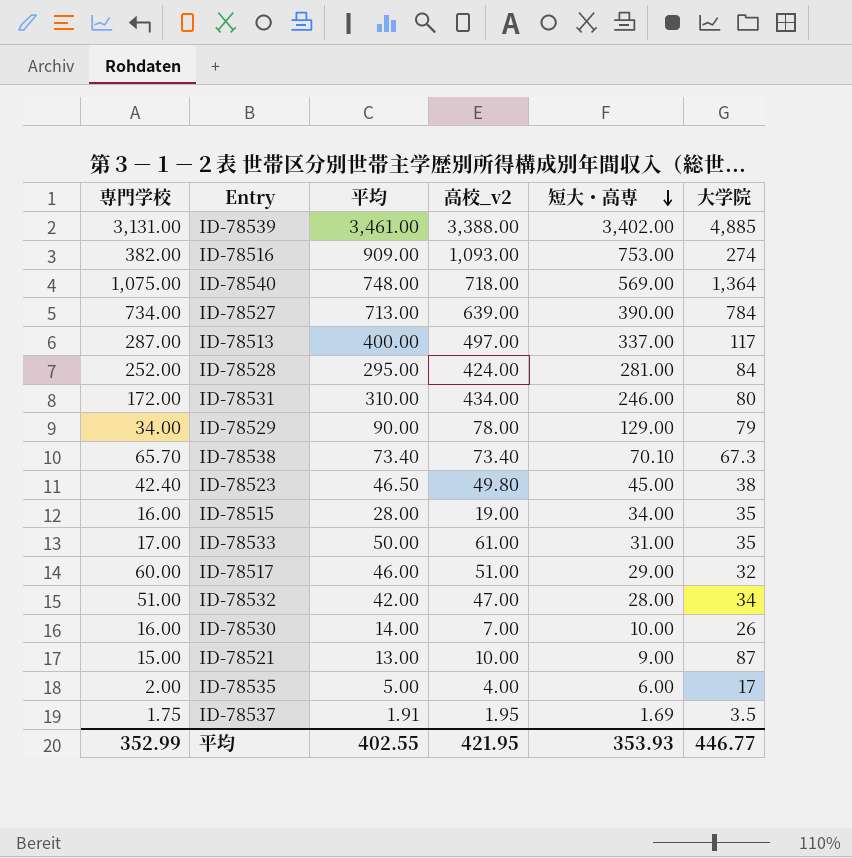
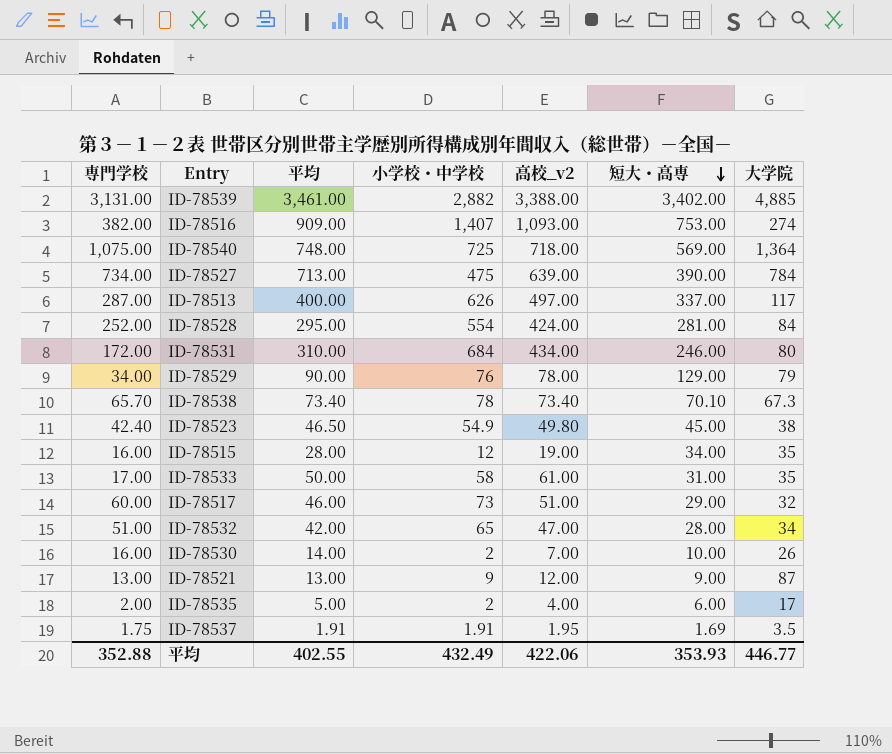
column 小学校・中学校 | position: none -> 4
ID-78521 | 専門学校: 15.00 -> 13.00
ID-78521 | 高校_v2: 10.00 -> 12.00
平均 | 専門学校: 352.99 -> 352.88
平均 | 高校_v2: 421.95 -> 422.06

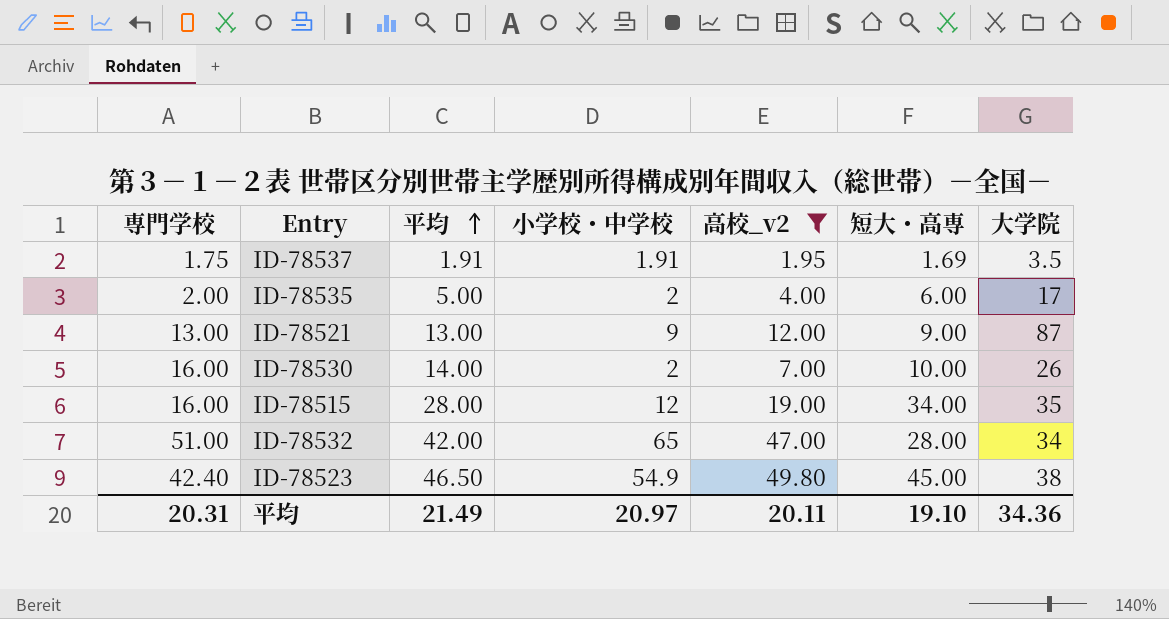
filter: none -> 高校_v2 <= 49.80
row order: 短大・高専 descending -> 平均 ascending
平均 | 専門学校: 352.88 -> 20.31
平均 | 平均: 402.55 -> 21.49
平均 | 小学校・中学校: 432.49 -> 20.97
平均 | 高校_v2: 422.06 -> 20.11
平均 | 短大・高専: 353.93 -> 19.10
平均 | 大学院: 446.77 -> 34.36

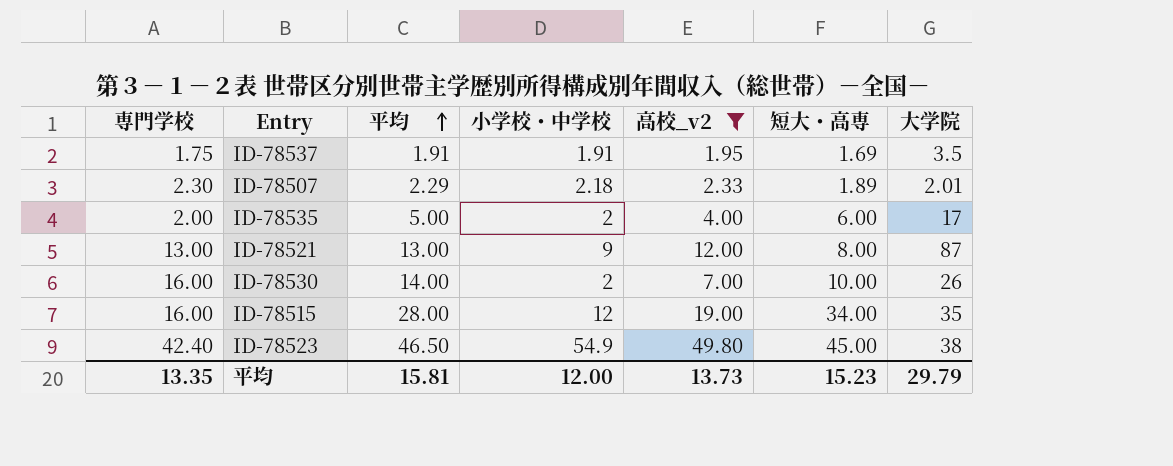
row ID-78532: 51.00 | 42.00 | 65 | 47.00 | 28.00 | 34 -> none
row ID-78507: none -> 2.30 | 2.29 | 2.18 | 2.33 | 1.89 | 2.01
ID-78521 | 短大・高専: 9.00 -> 8.00
平均 | 専門学校: 20.31 -> 13.35
平均 | 平均: 21.49 -> 15.81
平均 | 小学校・中学校: 20.97 -> 12.00
平均 | 高校_v2: 20.11 -> 13.73
平均 | 短大・高専: 19.10 -> 15.23
平均 | 大学院: 34.36 -> 29.79

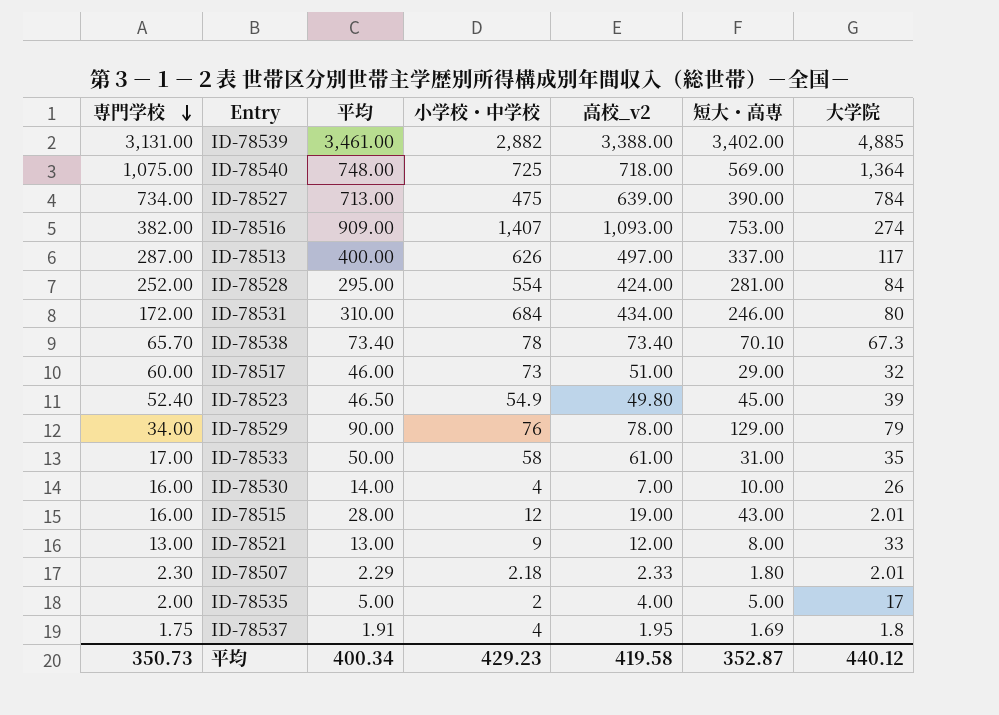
filter: 高校_v2 <= 49.80 -> none
row order: 平均 ascending -> 専門学校 descending
ID-78523 | 専門学校: 42.40 -> 52.40
ID-78523 | 大学院: 38 -> 39
ID-78530 | 小学校・中学校: 2 -> 4
ID-78515 | 短大・高専: 34.00 -> 43.00
ID-78515 | 大学院: 35 -> 2.01
ID-78521 | 大学院: 87 -> 33
ID-78507 | 短大・高専: 1.89 -> 1.80
ID-78535 | 短大・高専: 6.00 -> 5.00
ID-78537 | 小学校・中学校: 1.91 -> 4
ID-78537 | 大学院: 3.5 -> 1.8
平均 | 専門学校: 13.35 -> 350.73
平均 | 平均: 15.81 -> 400.34
平均 | 小学校・中学校: 12.00 -> 429.23
平均 | 高校_v2: 13.73 -> 419.58
平均 | 短大・高専: 15.23 -> 352.87
平均 | 大学院: 29.79 -> 440.12

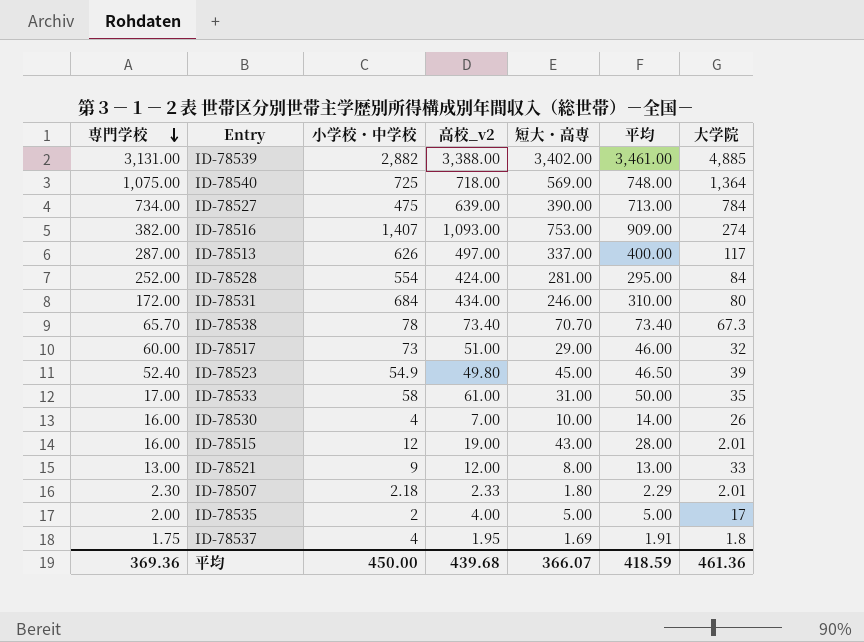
column 平均 | position: 3 -> 6
row ID-78529: 34.00 | 90.00 | 76 | 78.00 | 129.00 | 79 -> none
ID-78538 | 短大・高専: 70.10 -> 70.70
平均 | 専門学校: 350.73 -> 369.36
平均 | 小学校・中学校: 429.23 -> 450.00
平均 | 高校_v2: 419.58 -> 439.68
平均 | 短大・高専: 352.87 -> 366.07
平均 | 平均: 400.34 -> 418.59
平均 | 大学院: 440.12 -> 461.36

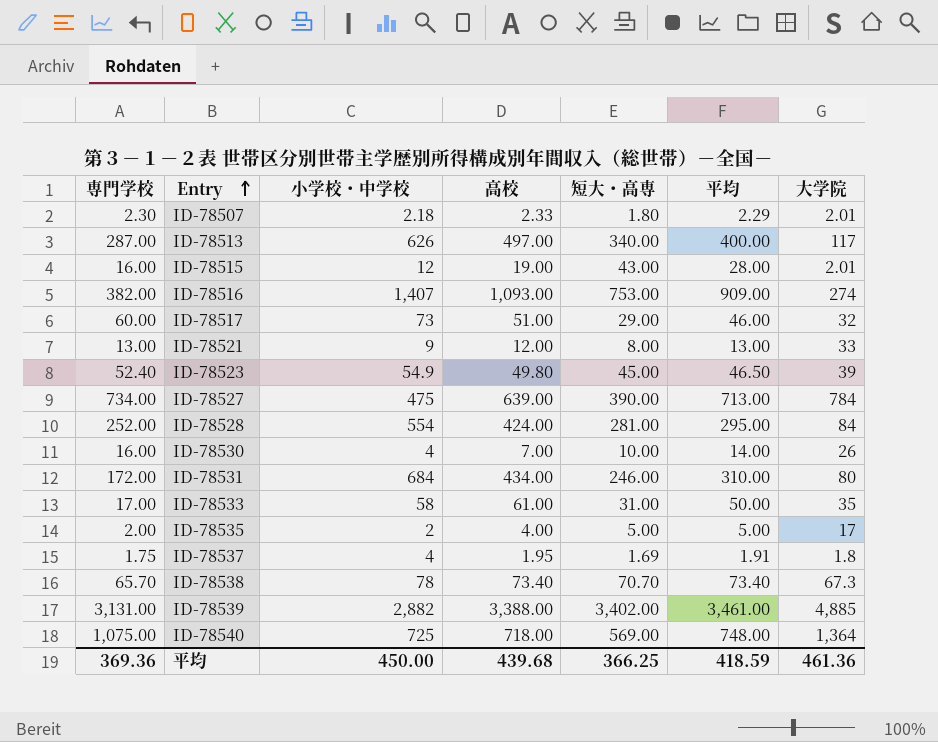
row order: 専門学校 descending -> Entry ascending
column name: 高校_v2 -> 高校
ID-78513 | 短大・高専: 337.00 -> 340.00
平均 | 短大・高専: 366.07 -> 366.25

